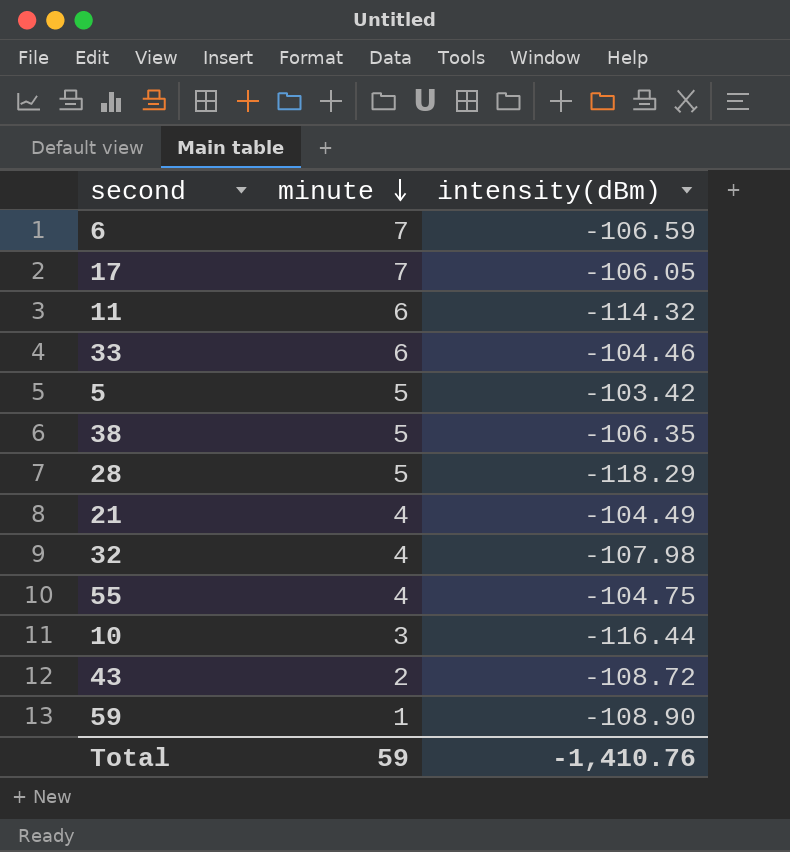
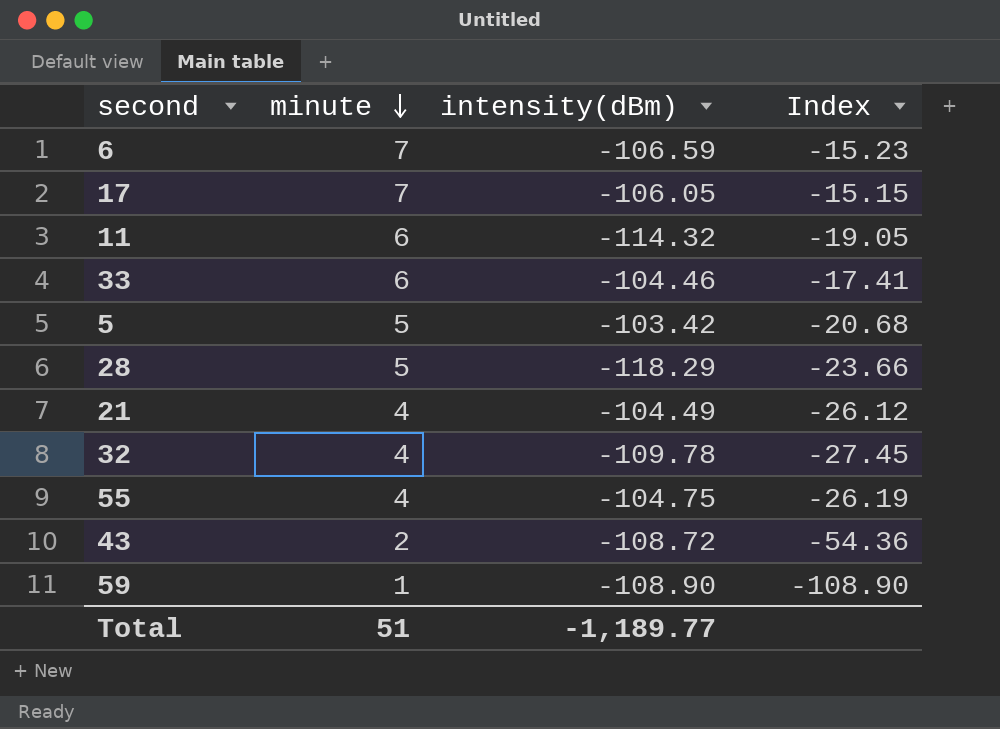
column Index | formula: none -> [intensity(dBm)] / [minute]
row 38: 5 | -106.35 -> none
row 10: 3 | -116.44 -> none
32 | intensity(dBm): -107.98 -> -109.78
Total | minute: 59 -> 51
Total | intensity(dBm): -1,410.76 -> -1,189.77

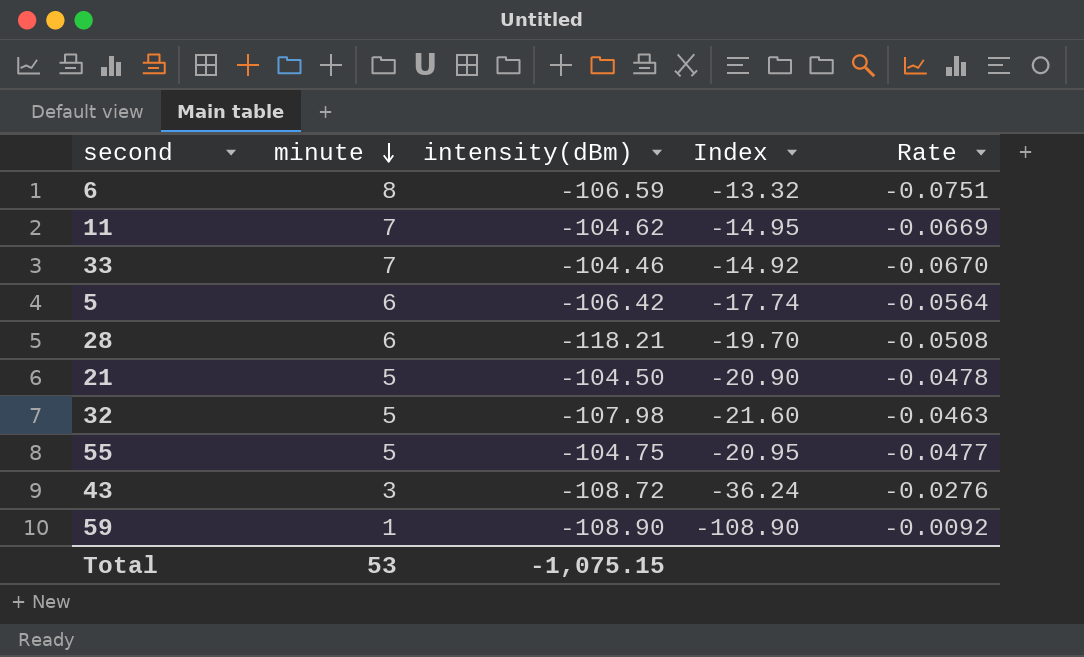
column Rate | formula: none -> [minute] / [intensity(dBm)]
row 17: 7 | -106.05 | -15.15 -> none
6 | minute: 7 -> 8
6 | Index: -15.23 -> -13.32
11 | minute: 6 -> 7
11 | intensity(dBm): -114.32 -> -104.62
11 | Index: -19.05 -> -14.95
33 | minute: 6 -> 7
33 | Index: -17.41 -> -14.92
5 | minute: 5 -> 6
5 | intensity(dBm): -103.42 -> -106.42
5 | Index: -20.68 -> -17.74
28 | minute: 5 -> 6
28 | intensity(dBm): -118.29 -> -118.21
28 | Index: -23.66 -> -19.70
21 | minute: 4 -> 5
21 | intensity(dBm): -104.49 -> -104.50
21 | Index: -26.12 -> -20.90
32 | minute: 4 -> 5
32 | intensity(dBm): -109.78 -> -107.98
32 | Index: -27.45 -> -21.60
55 | minute: 4 -> 5
55 | Index: -26.19 -> -20.95
43 | minute: 2 -> 3
43 | Index: -54.36 -> -36.24
Total | minute: 51 -> 53
Total | intensity(dBm): -1,189.77 -> -1,075.15

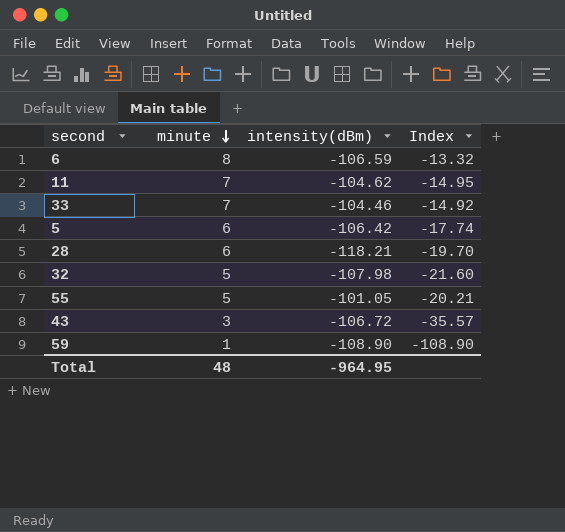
column Rate | formula: [minute] / [intensity(dBm)] -> none
row 21: 5 | -104.50 | -20.90 | -0.0478 -> none
55 | intensity(dBm): -104.75 -> -101.05
55 | Index: -20.95 -> -20.21
43 | intensity(dBm): -108.72 -> -106.72
43 | Index: -36.24 -> -35.57
Total | minute: 53 -> 48
Total | intensity(dBm): -1,075.15 -> -964.95

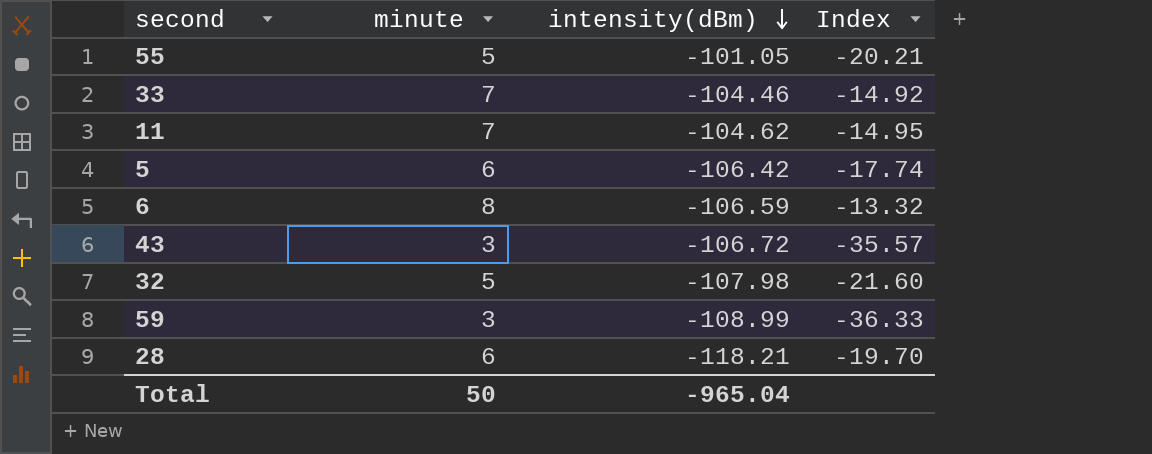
row order: minute descending -> intensity(dBm) descending
59 | minute: 1 -> 3
59 | intensity(dBm): -108.90 -> -108.99
59 | Index: -108.90 -> -36.33
Total | minute: 48 -> 50
Total | intensity(dBm): -964.95 -> -965.04

